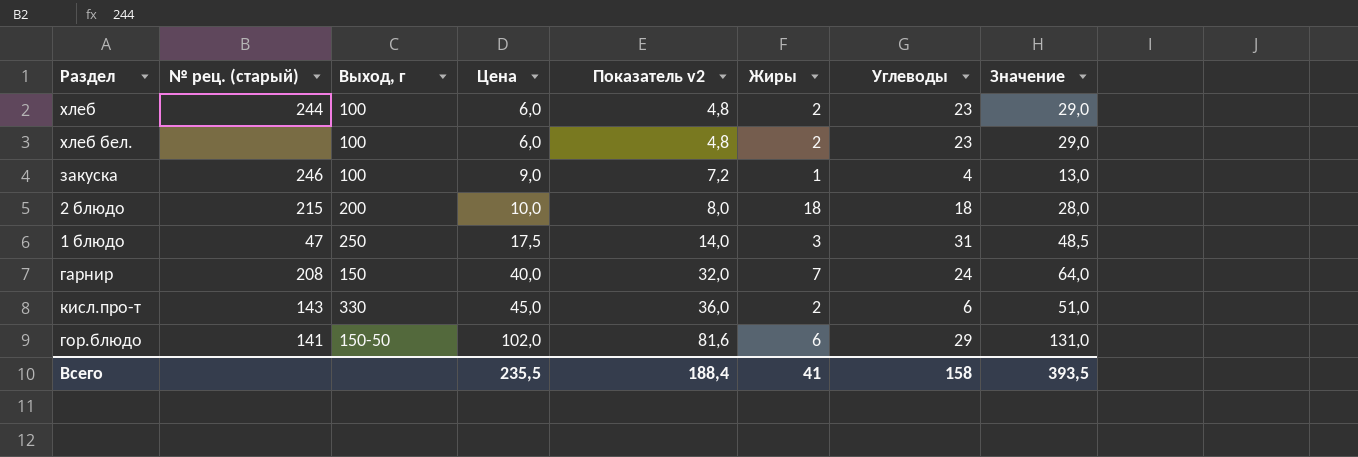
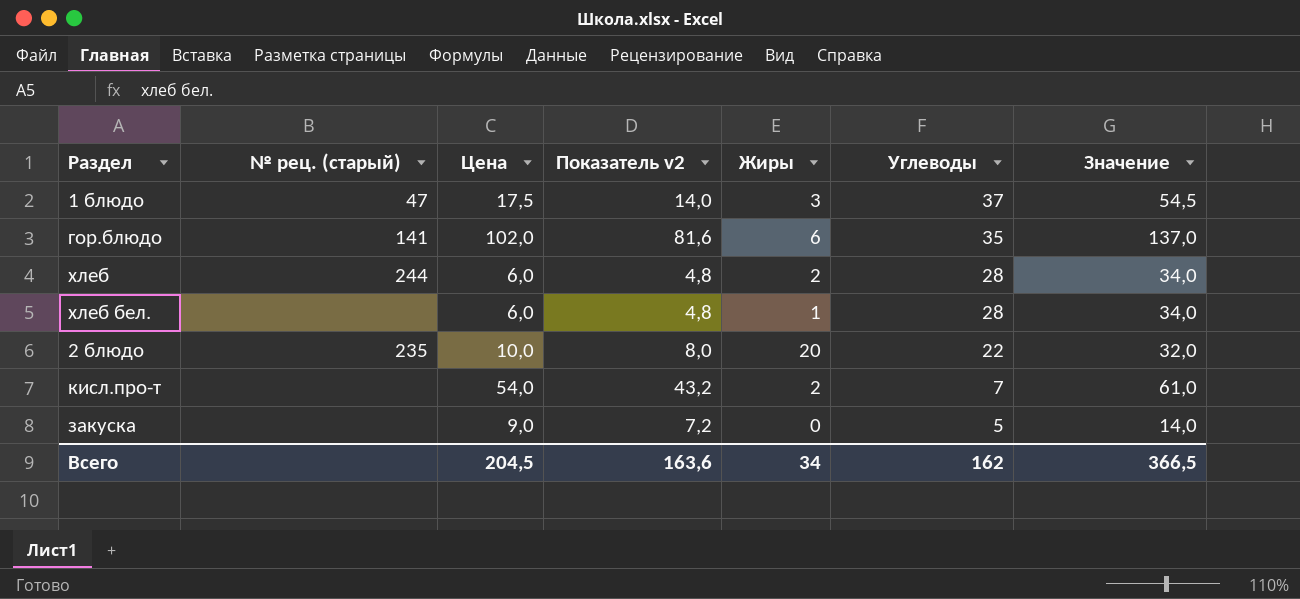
row order: Цена ascending -> Углеводы descending
column Выход, г | position: 3 -> none
row гарнир: 208 | 150 | 40,0 | 32,0 | 7 | 24 | 64,0 -> none
1 блюдо | Углеводы: 31 -> 37
1 блюдо | Значение: 48,5 -> 54,5
гор.блюдо | Углеводы: 29 -> 35
гор.блюдо | Значение: 131,0 -> 137,0
хлеб | Углеводы: 23 -> 28
хлеб | Значение: 29,0 -> 34,0
хлеб бел. | Жиры: 2 -> 1
хлеб бел. | Углеводы: 23 -> 28
хлеб бел. | Значение: 29,0 -> 34,0
2 блюдо | № рец. (старый): 215 -> 235
2 блюдо | Жиры: 18 -> 20
2 блюдо | Углеводы: 18 -> 22
2 блюдо | Значение: 28,0 -> 32,0
кисл.про-т | № рец. (старый): 143 -> none
кисл.про-т | Цена: 45,0 -> 54,0
кисл.про-т | Показатель v2: 36,0 -> 43,2
кисл.про-т | Углеводы: 6 -> 7
кисл.про-т | Значение: 51,0 -> 61,0
закуска | № рец. (старый): 246 -> none
закуска | Жиры: 1 -> 0
закуска | Углеводы: 4 -> 5
закуска | Значение: 13,0 -> 14,0
Всего | Цена: 235,5 -> 204,5
Всего | Показатель v2: 188,4 -> 163,6
Всего | Жиры: 41 -> 34
Всего | Углеводы: 158 -> 162
Всего | Значение: 393,5 -> 366,5

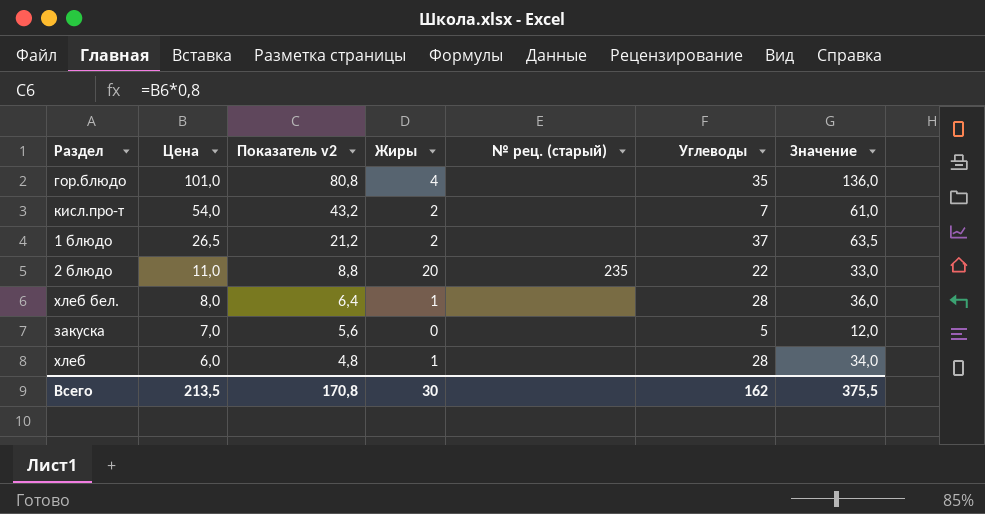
row order: Углеводы descending -> Цена descending
column № рец. (старый) | position: 2 -> 5
гор.блюдо | Цена: 102,0 -> 101,0
гор.блюдо | Показатель v2: 81,6 -> 80,8
гор.блюдо | Жиры: 6 -> 4
гор.блюдо | № рец. (старый): 141 -> none
гор.блюдо | Значение: 137,0 -> 136,0
1 блюдо | Цена: 17,5 -> 26,5
1 блюдо | Показатель v2: 14,0 -> 21,2
1 блюдо | Жиры: 3 -> 2
1 блюдо | № рец. (старый): 47 -> none
1 блюдо | Значение: 54,5 -> 63,5
2 блюдо | Цена: 10,0 -> 11,0
2 блюдо | Показатель v2: 8,0 -> 8,8
2 блюдо | Значение: 32,0 -> 33,0
хлеб бел. | Цена: 6,0 -> 8,0
хлеб бел. | Показатель v2: 4,8 -> 6,4
хлеб бел. | Значение: 34,0 -> 36,0
закуска | Цена: 9,0 -> 7,0
закуска | Показатель v2: 7,2 -> 5,6
закуска | Значение: 14,0 -> 12,0
хлеб | Жиры: 2 -> 1
хлеб | № рец. (старый): 244 -> none
Всего | Цена: 204,5 -> 213,5
Всего | Показатель v2: 163,6 -> 170,8
Всего | Жиры: 34 -> 30
Всего | Значение: 366,5 -> 375,5

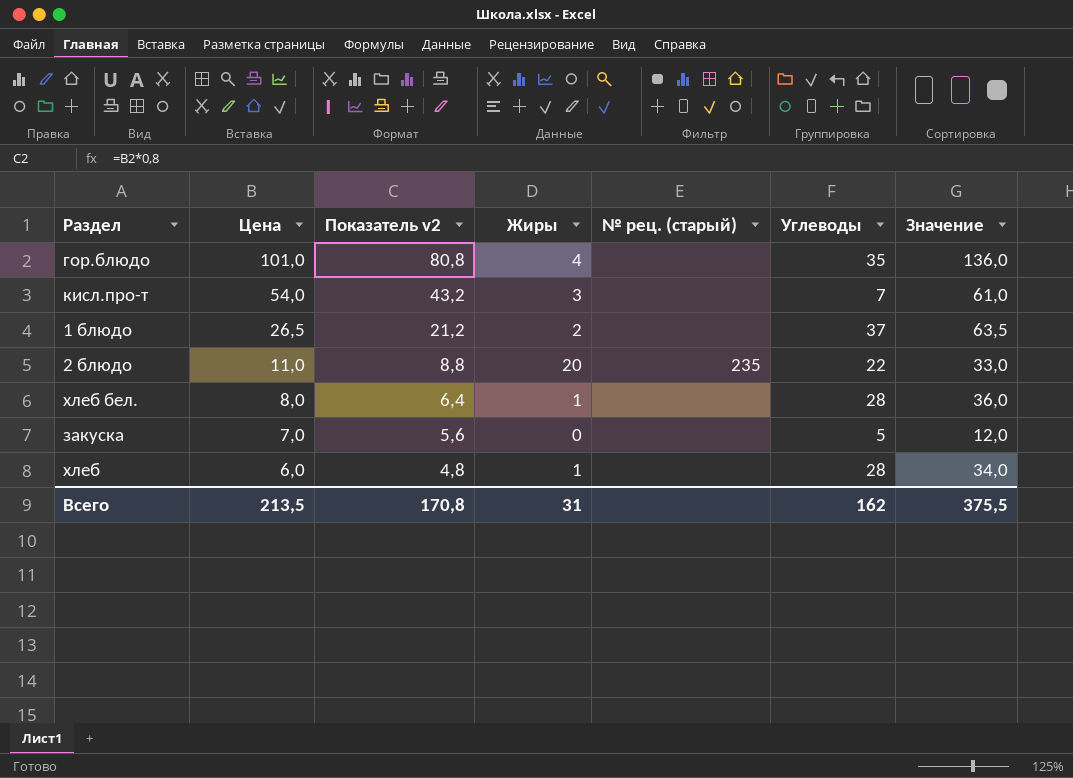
кисл.про-т | Жиры: 2 -> 3
Всего | Жиры: 30 -> 31

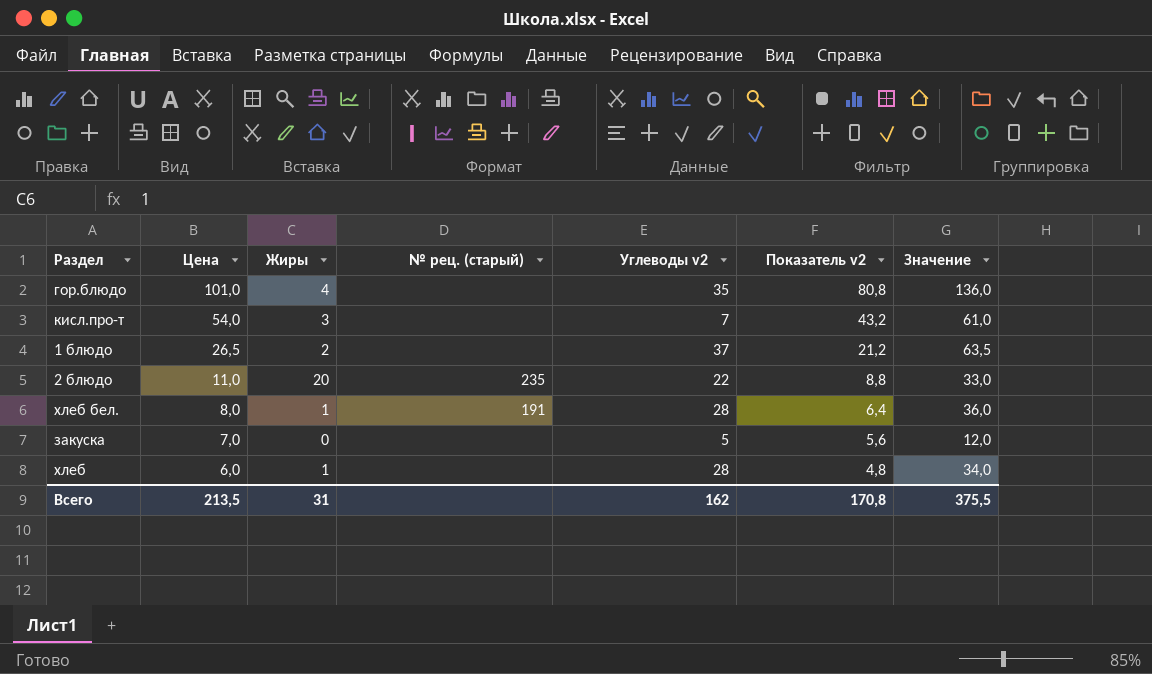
column name: Углеводы -> Углеводы v2
column Показатель v2 | position: 3 -> 6
хлеб бел. | № рец. (старый): none -> 191

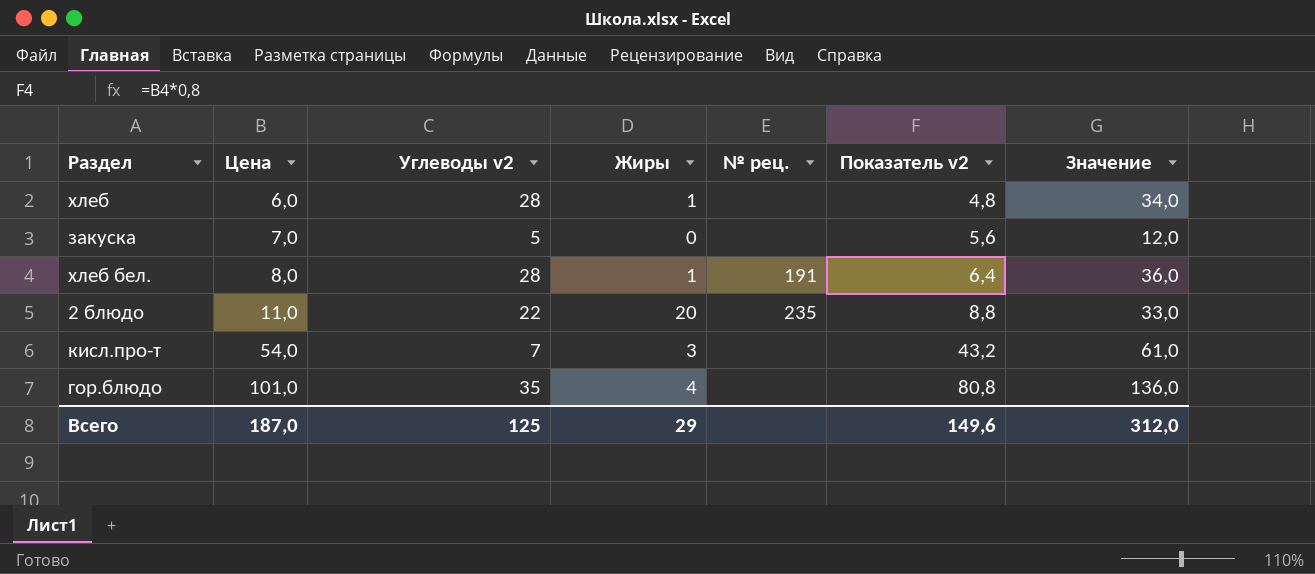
row order: Цена descending -> Цена ascending
column Углеводы v2 | position: 5 -> 3
column name: № рец. (старый) -> № рец.
row 1 блюдо: 26,5 | 2 | none | 37 | 21,2 | 63,5 -> none
Всего | Цена: 213,5 -> 187,0
Всего | Углеводы v2: 162 -> 125
Всего | Жиры: 31 -> 29
Всего | Показатель v2: 170,8 -> 149,6
Всего | Значение: 375,5 -> 312,0

